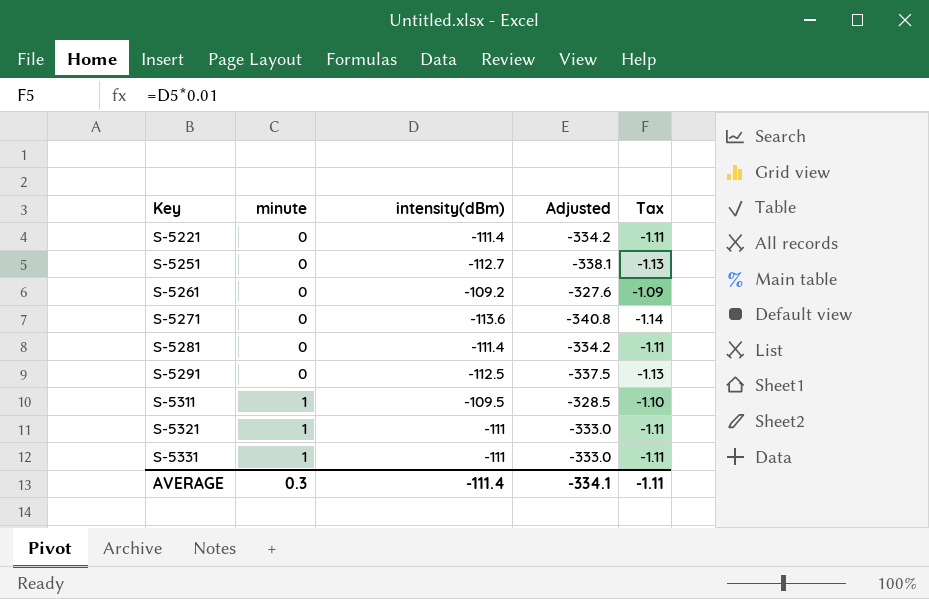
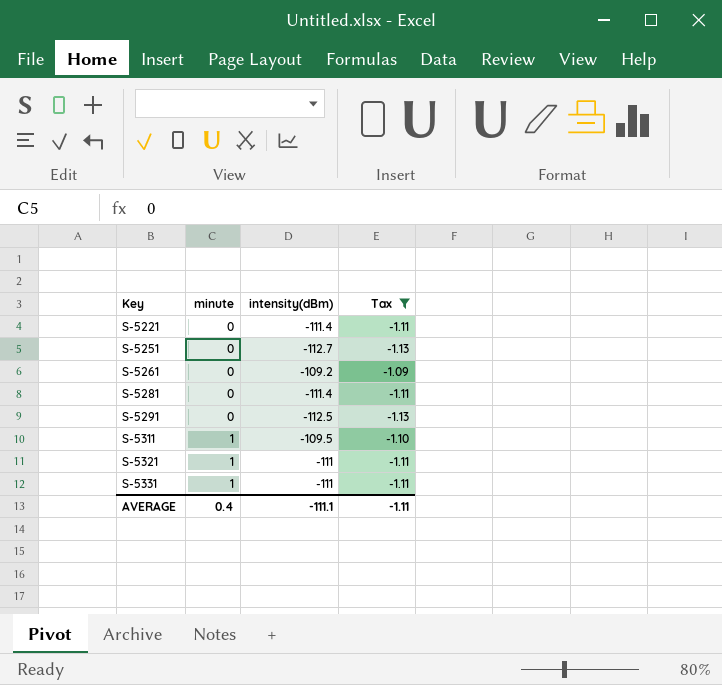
filter: none -> Tax != -1.14
column Adjusted | formula: [intensity(dBm)] * 3 -> none
AVERAGE | minute: 0.3 -> 0.4
AVERAGE | intensity(dBm): -111.4 -> -111.1

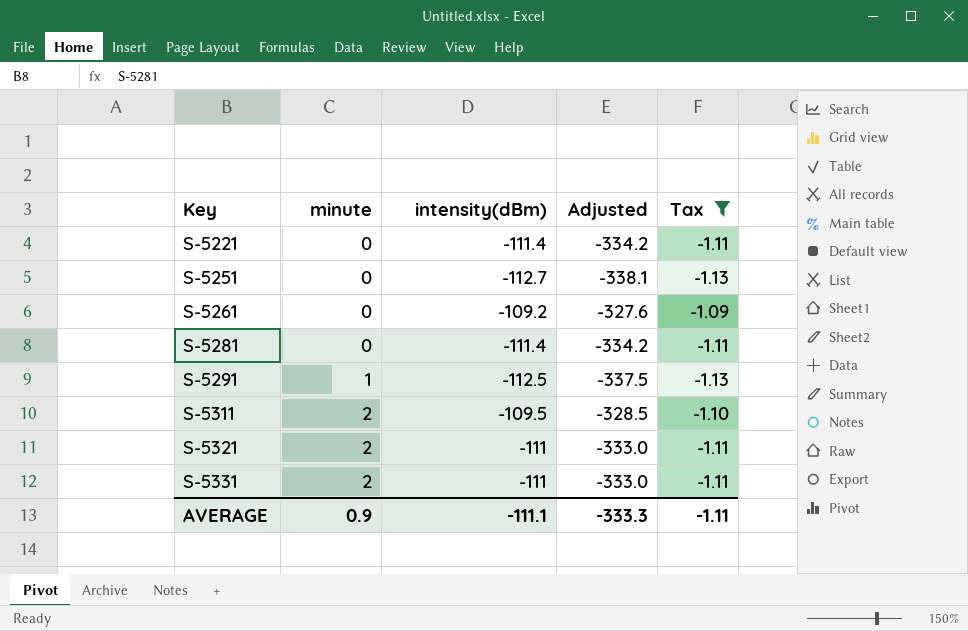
column Adjusted | formula: none -> [intensity(dBm)] * 3
S-5291 | minute: 0 -> 1
S-5311 | minute: 1 -> 2
S-5321 | minute: 1 -> 2
S-5331 | minute: 1 -> 2
AVERAGE | minute: 0.4 -> 0.9

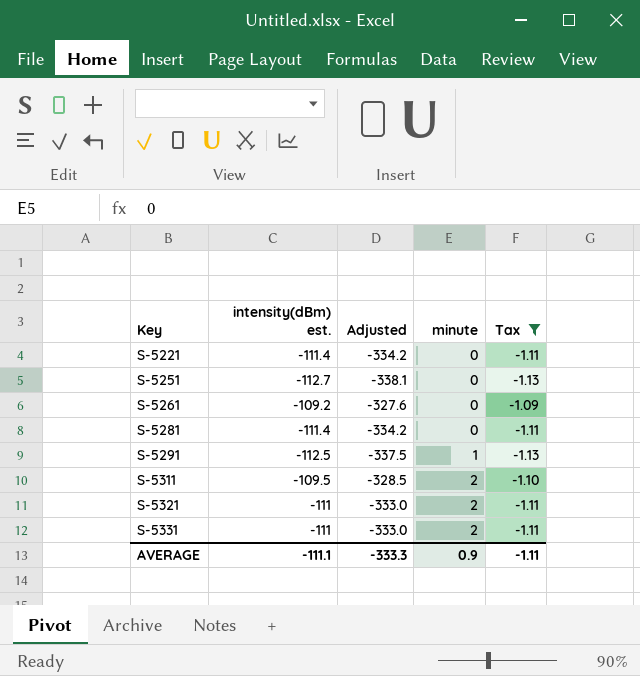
column name: intensity(dBm) -> intensity(dBm) est.
column minute | position: 2 -> 4

